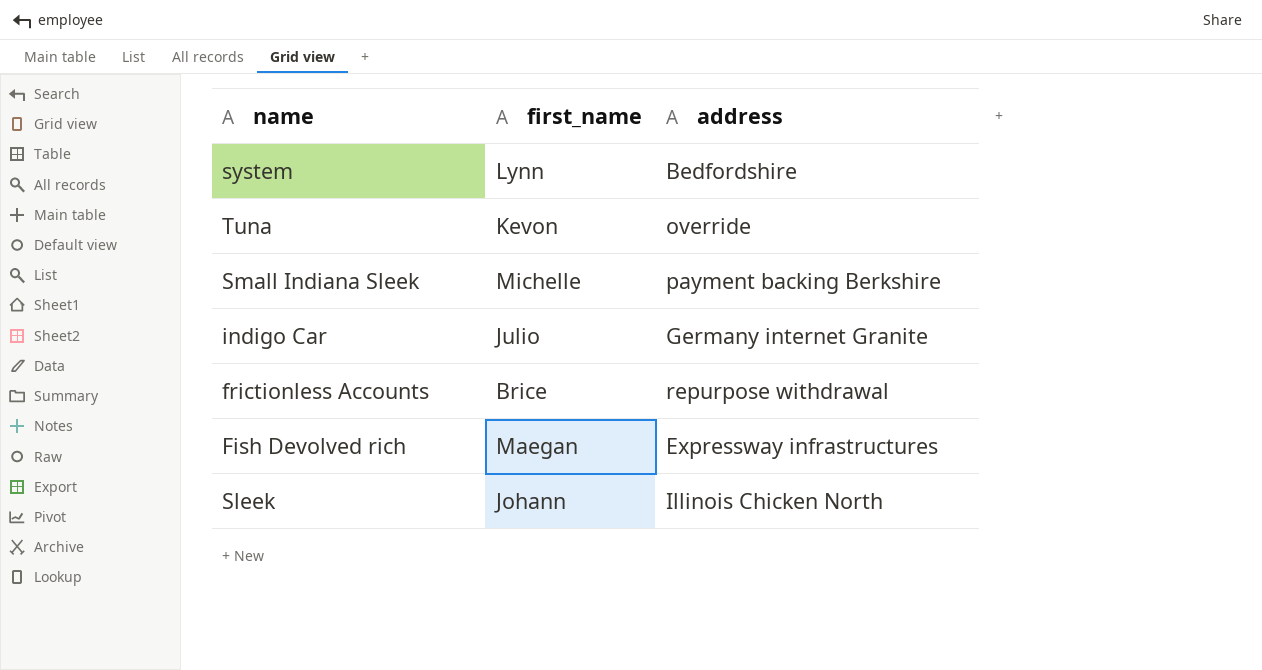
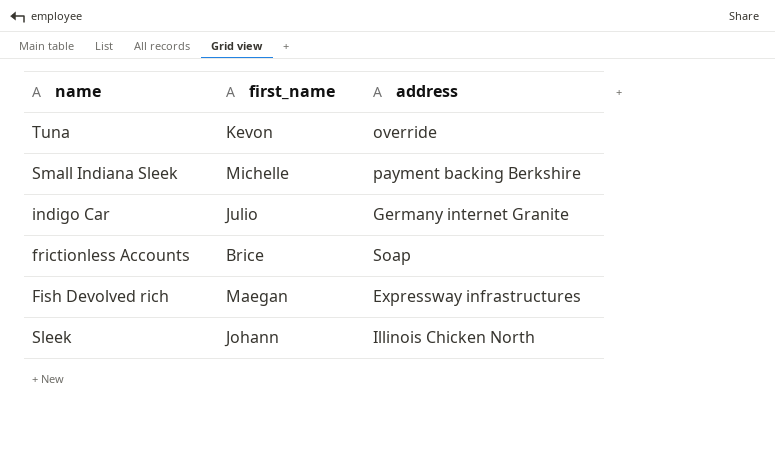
row system: Lynn | Bedfordshire -> none
frictionless Accounts | address: repurpose withdrawal -> Soap

